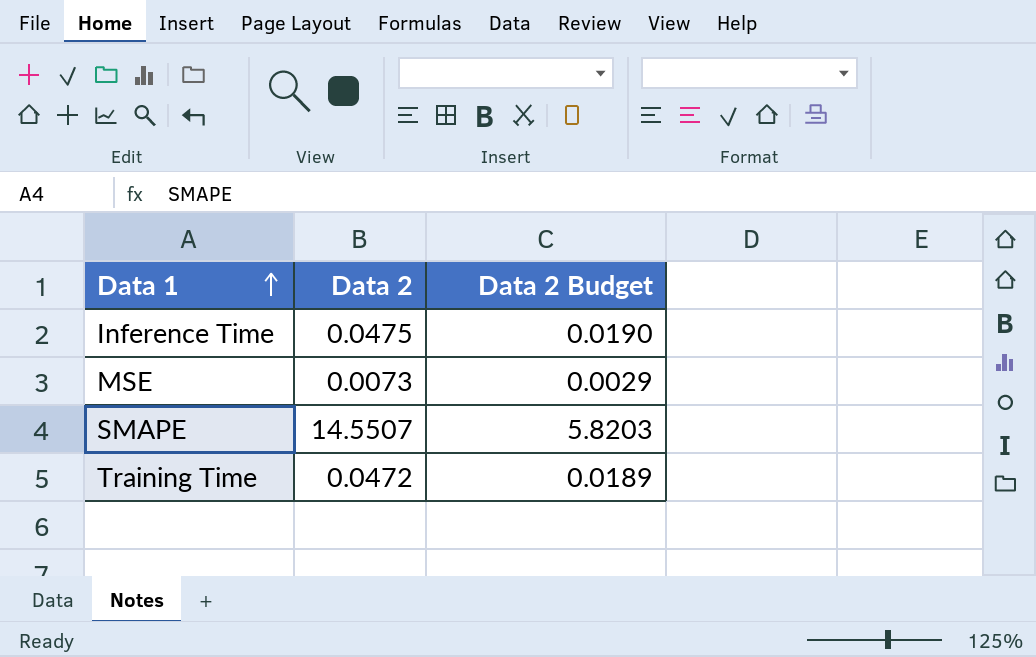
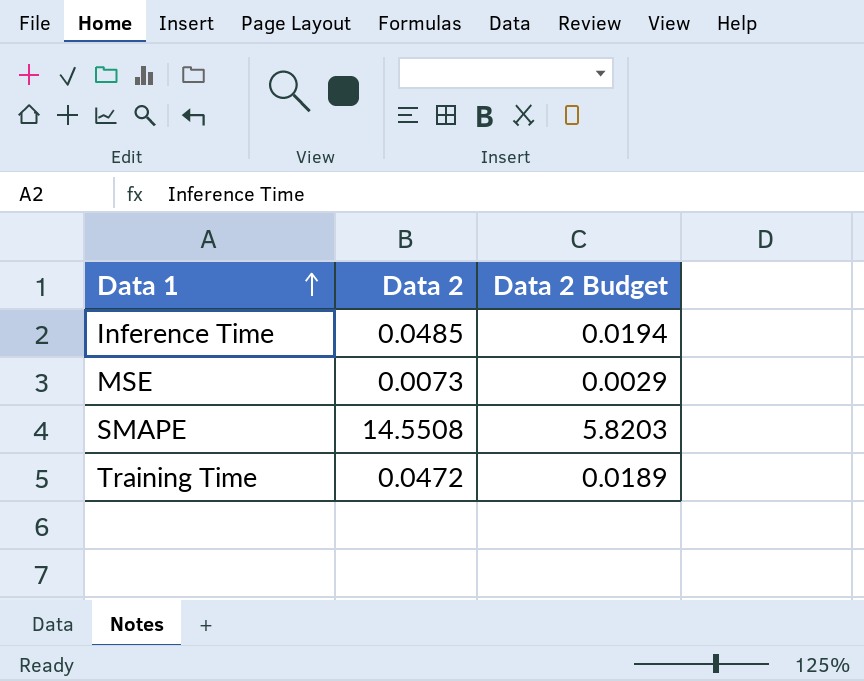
Inference Time | Data 2: 0.0475 -> 0.0485
Inference Time | Data 2 Budget: 0.0190 -> 0.0194
SMAPE | Data 2: 14.5507 -> 14.5508

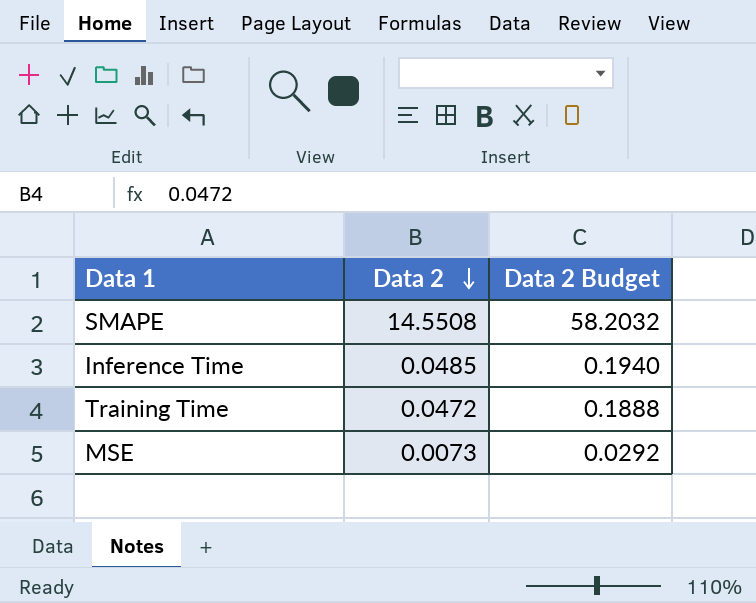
row order: Data 1 ascending -> Data 2 descending
column Data 2 Budget | formula: [Data 2] * 0.4 -> [Data 2] * 4

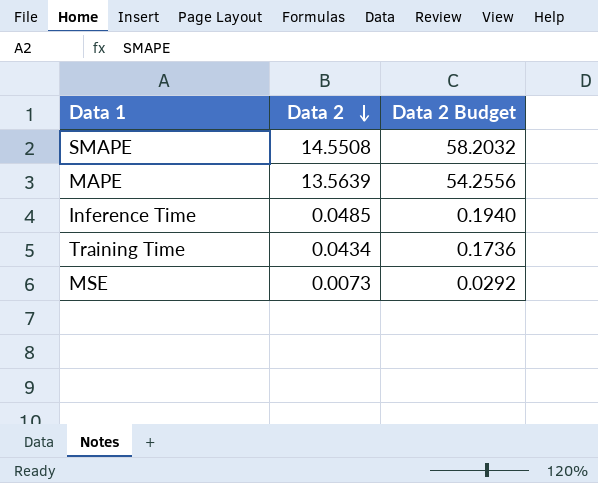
row MAPE: none -> 13.5639 | 54.2556
Training Time | Data 2: 0.0472 -> 0.0434
Training Time | Data 2 Budget: 0.1888 -> 0.1736

